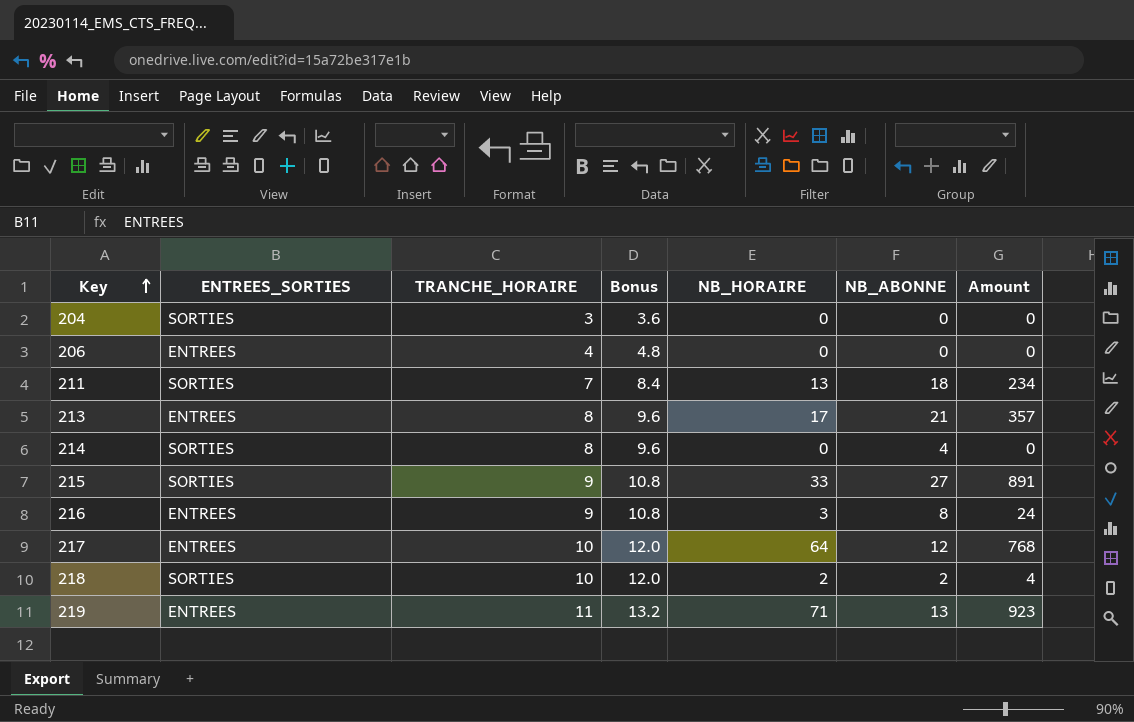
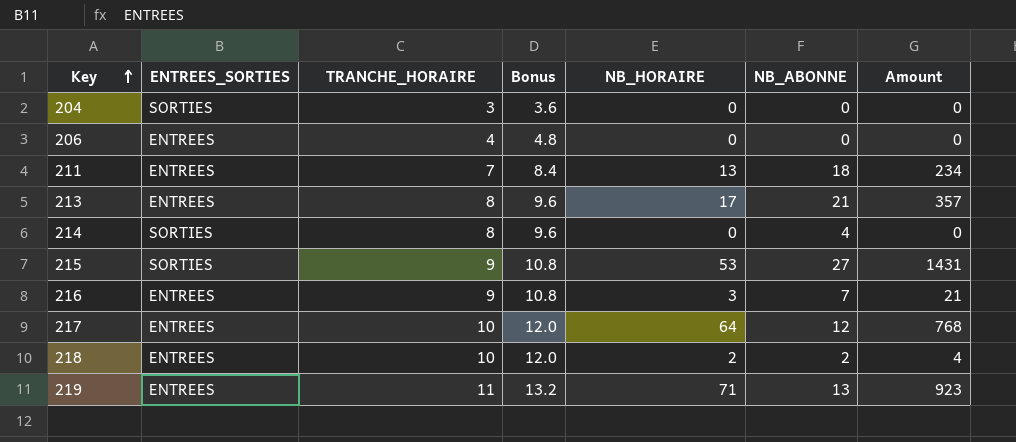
211 | ENTREES_SORTIES: SORTIES -> ENTREES
215 | NB_HORAIRE: 33 -> 53
215 | Amount: 891 -> 1431
216 | NB_ABONNE: 8 -> 7
216 | Amount: 24 -> 21
218 | ENTREES_SORTIES: SORTIES -> ENTREES

